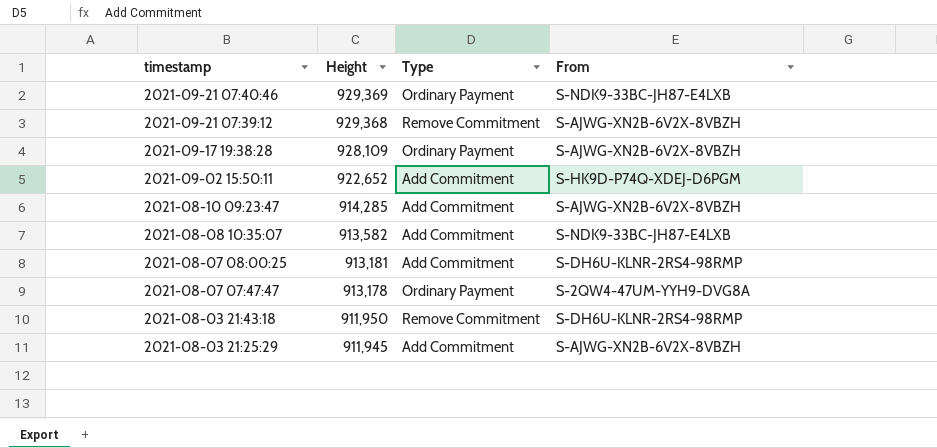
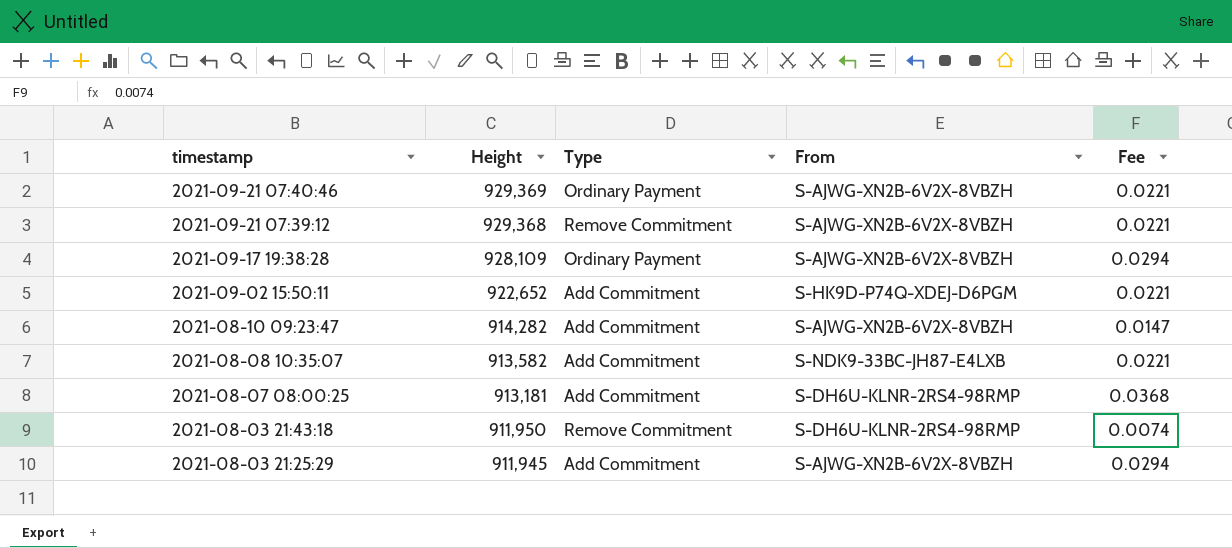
column Fee | position: none -> 5
row 2021-08-07 07:47:47: 913,178 | Ordinary Payment | S-2QW4-47UM-YYH9-DVG8A -> none
2021-09-21 07:40:46 | From: S-NDK9-33BC-JH87-E4LXB -> S-AJWG-XN2B-6V2X-8VBZH
2021-08-10 09:23:47 | Height: 914,285 -> 914,282

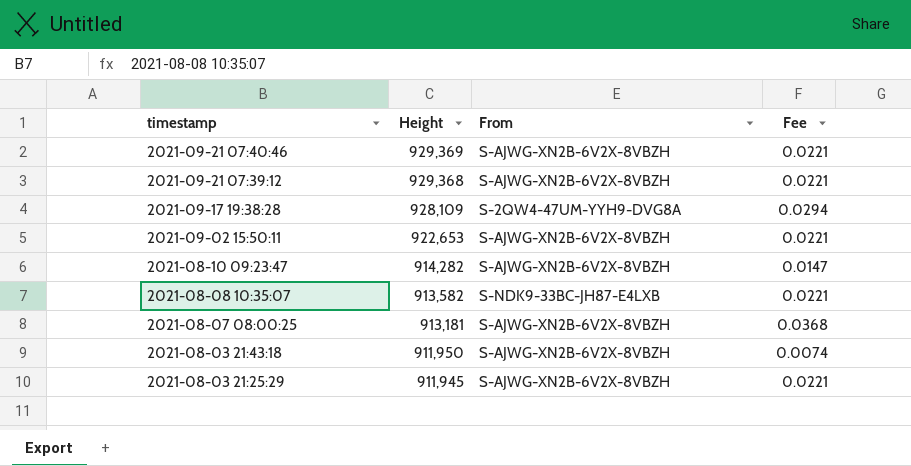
column Type | position: 3 -> none
2021-09-17 19:38:28 | From: S-AJWG-XN2B-6V2X-8VBZH -> S-2QW4-47UM-YYH9-DVG8A
2021-09-02 15:50:11 | Height: 922,652 -> 922,653
2021-09-02 15:50:11 | From: S-HK9D-P74Q-XDEJ-D6PGM -> S-AJWG-XN2B-6V2X-8VBZH
2021-08-07 08:00:25 | From: S-DH6U-KLNR-2RS4-98RMP -> S-AJWG-XN2B-6V2X-8VBZH
2021-08-03 21:43:18 | From: S-DH6U-KLNR-2RS4-98RMP -> S-AJWG-XN2B-6V2X-8VBZH
2021-08-03 21:25:29 | Fee: 0.0294 -> 0.0221

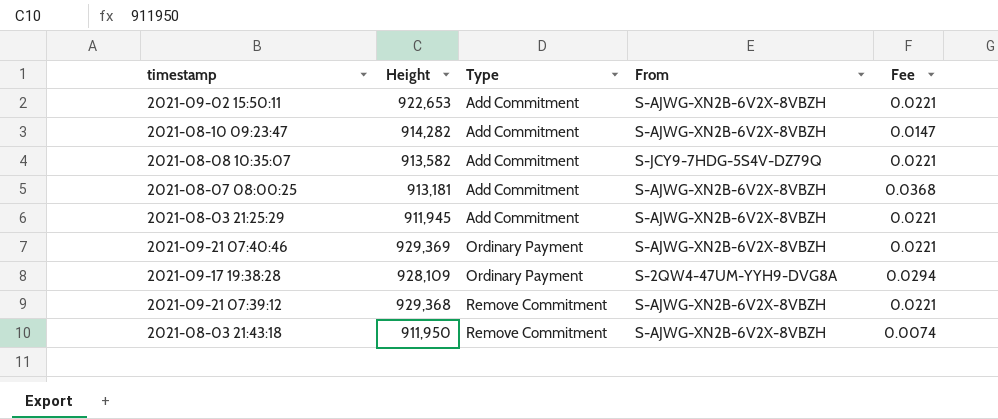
row order: timestamp descending -> Type ascending
column Type | position: none -> 3
2021-08-08 10:35:07 | From: S-NDK9-33BC-JH87-E4LXB -> S-JCY9-7HDG-5S4V-DZ79Q

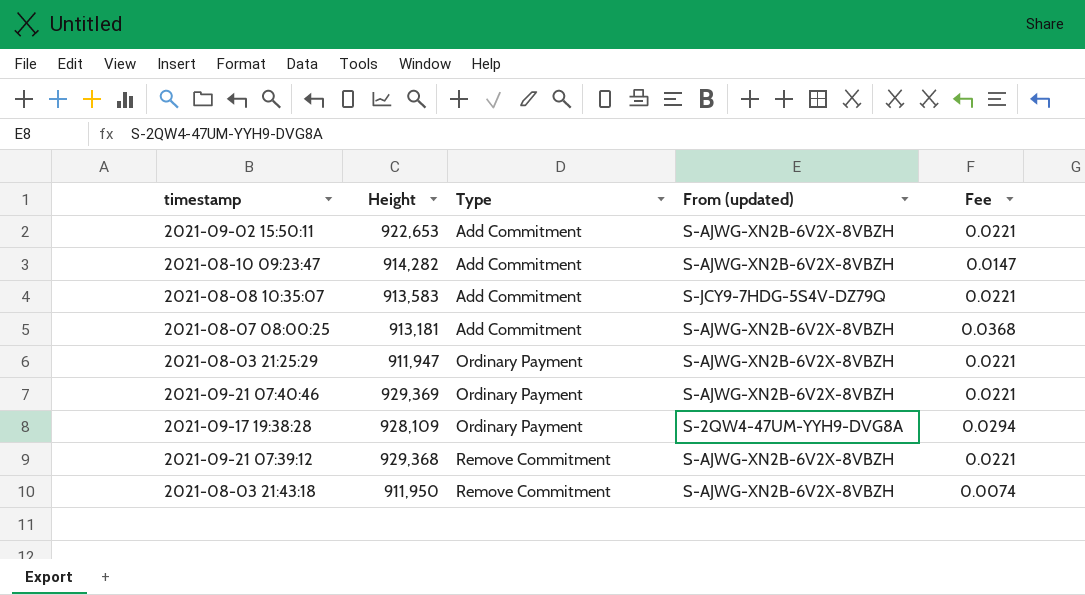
column name: From -> From (updated)
2021-08-08 10:35:07 | Height: 913,582 -> 913,583
2021-08-03 21:25:29 | Height: 911,945 -> 911,947
2021-08-03 21:25:29 | Type: Add Commitment -> Ordinary Payment

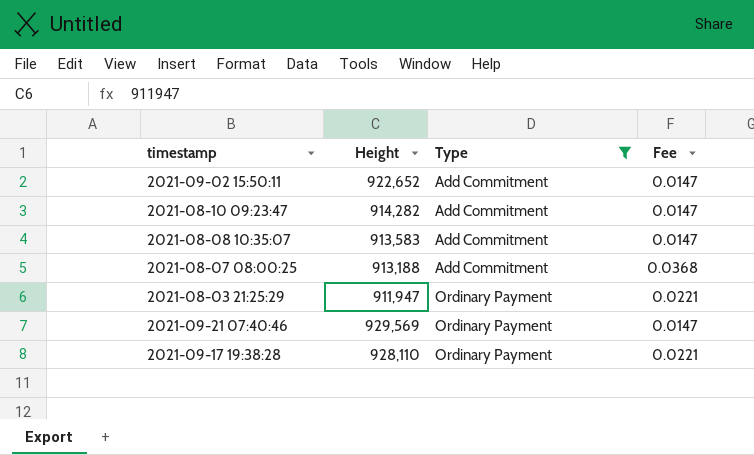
filter: none -> Type != Remove Commitment
column From (updated) | position: 4 -> none
2021-09-02 15:50:11 | Height: 922,653 -> 922,652
2021-09-02 15:50:11 | Fee: 0.0221 -> 0.0147
2021-08-08 10:35:07 | Fee: 0.0221 -> 0.0147
2021-08-07 08:00:25 | Height: 913,181 -> 913,188
2021-09-21 07:40:46 | Height: 929,369 -> 929,569
2021-09-21 07:40:46 | Fee: 0.0221 -> 0.0147
2021-09-17 19:38:28 | Height: 928,109 -> 928,110
2021-09-17 19:38:28 | Fee: 0.0294 -> 0.0221

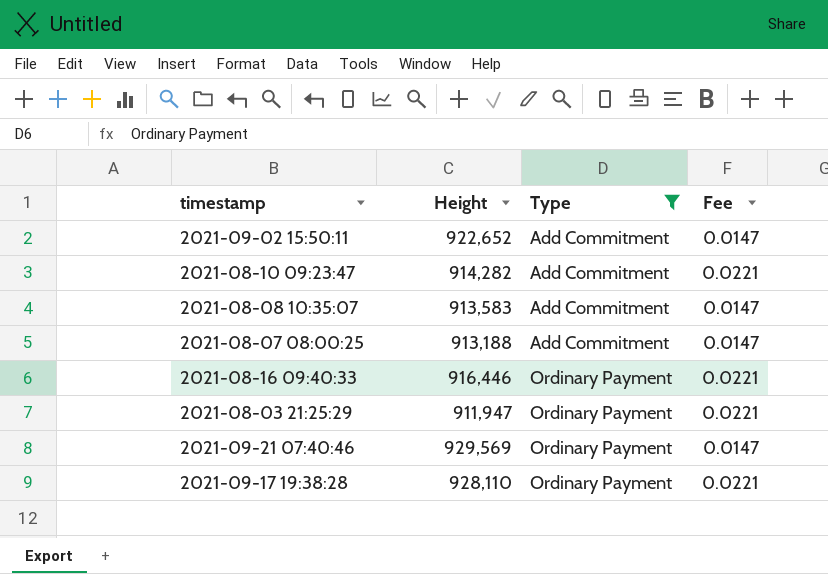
2021-08-10 09:23:47 | Fee: 0.0147 -> 0.0221
2021-08-07 08:00:25 | Fee: 0.0368 -> 0.0147
row 2021-08-16 09:40:33: none -> 916,446 | Ordinary Payment | 0.0221

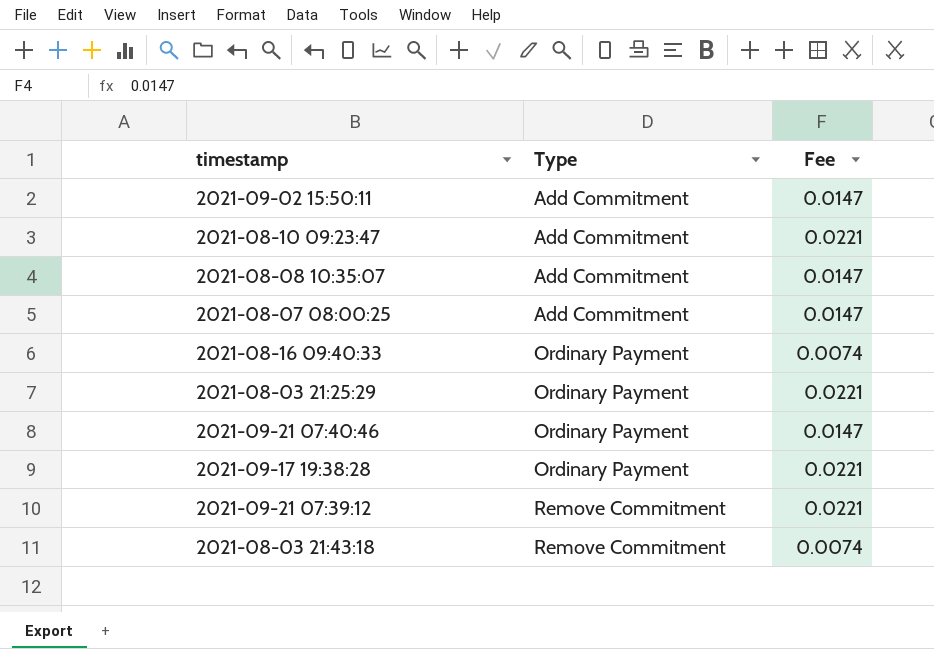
filter: Type != Remove Commitment -> none
column Height | position: 2 -> none
2021-08-16 09:40:33 | Fee: 0.0221 -> 0.0074

